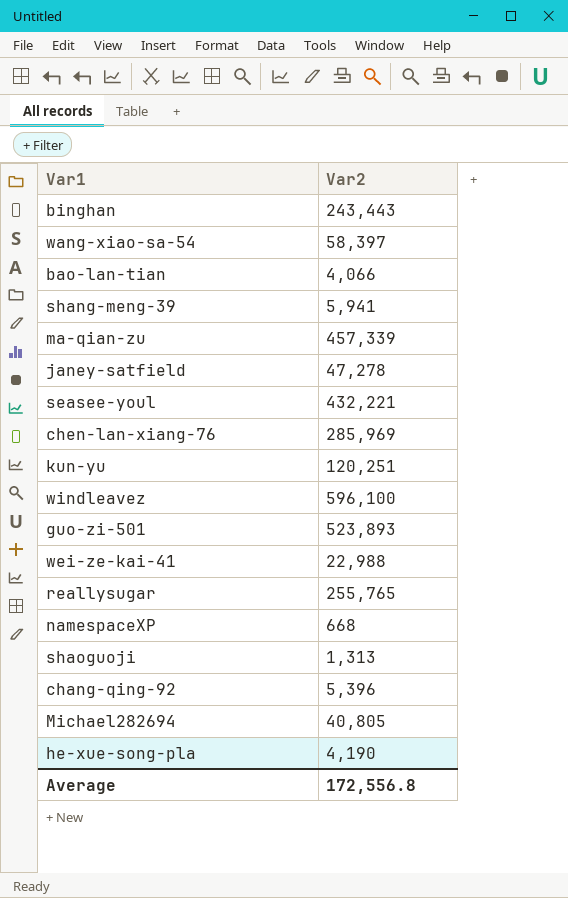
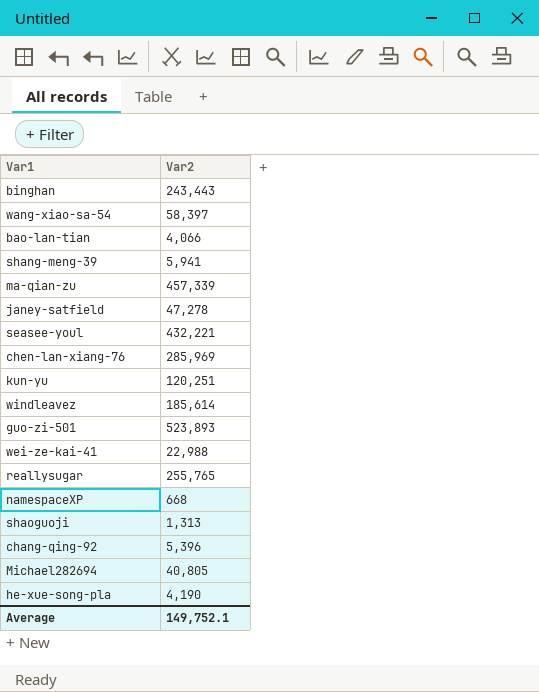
windleavez | Var2: 596,100 -> 185,614
Average | Var2: 172,556.8 -> 149,752.1

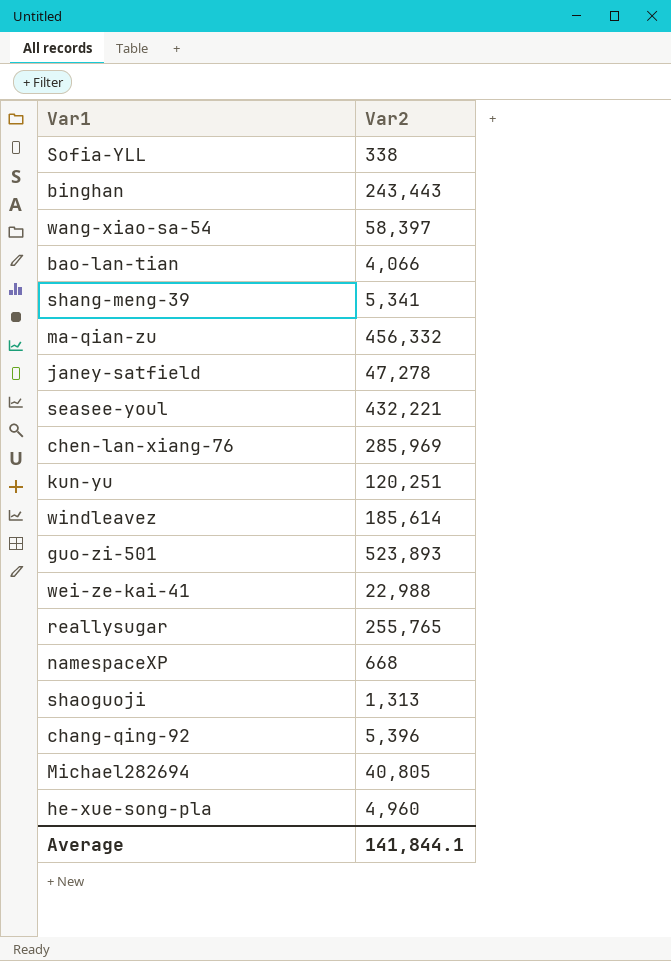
row Sofia-YLL: none -> 338
shang-meng-39 | Var2: 5,941 -> 5,341
ma-qian-zu | Var2: 457,339 -> 456,332
he-xue-song-pla | Var2: 4,190 -> 4,960
Average | Var2: 149,752.1 -> 141,844.1

